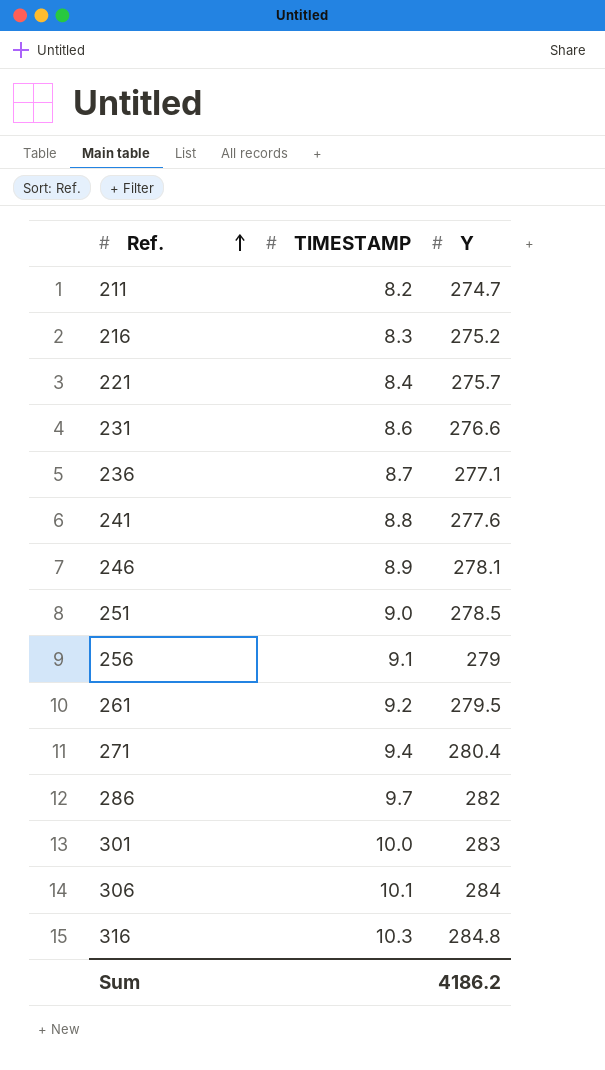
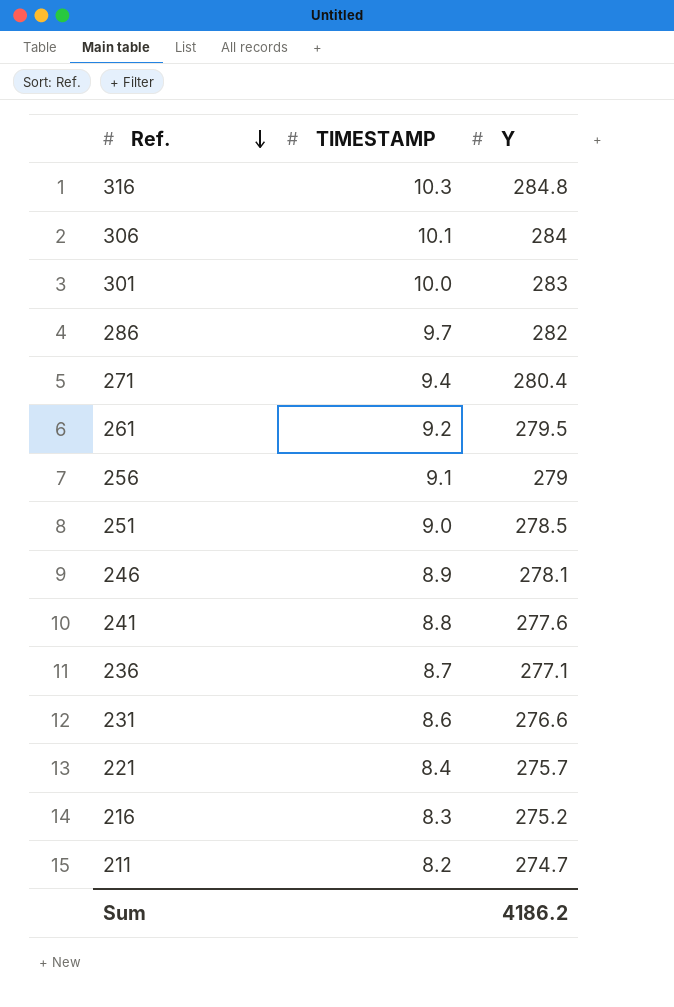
row order: Ref. ascending -> Ref. descending

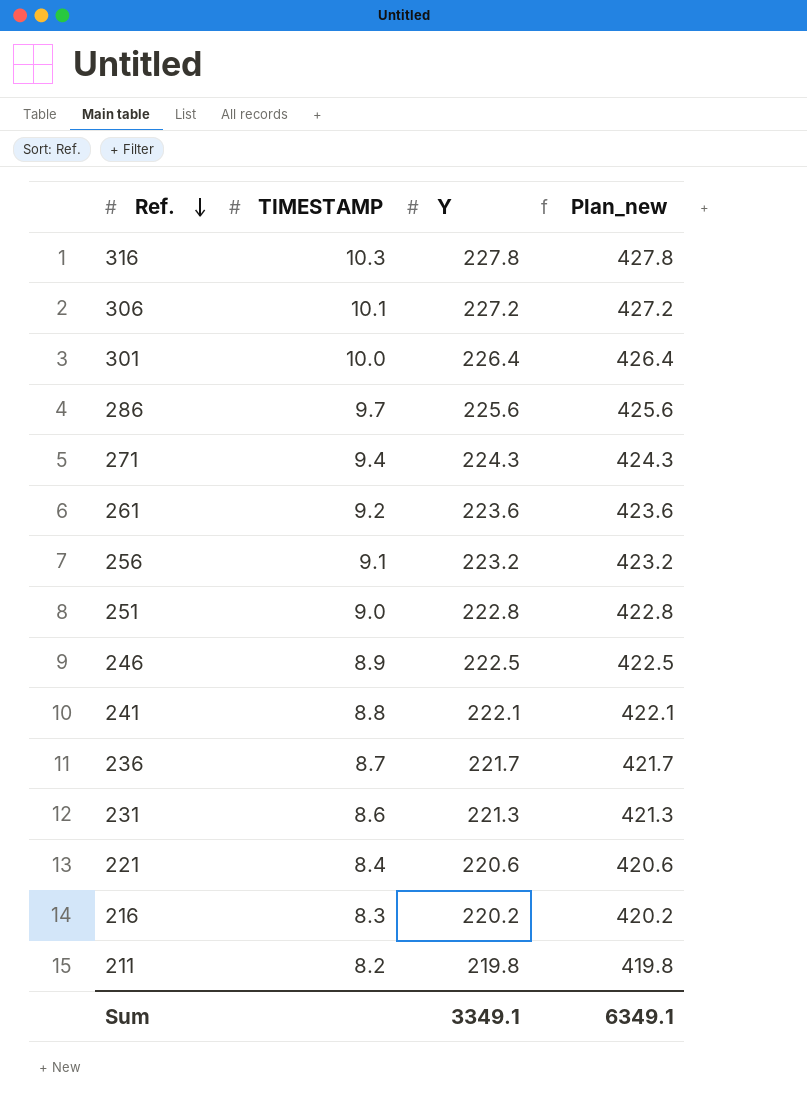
column Plan_new | formula: none -> [Y] + 200
316 | Y: 284.8 -> 227.8
306 | Y: 284 -> 227.2
301 | Y: 283 -> 226.4
286 | Y: 282 -> 225.6
271 | Y: 280.4 -> 224.3
261 | Y: 279.5 -> 223.6
256 | Y: 279 -> 223.2
251 | Y: 278.5 -> 222.8
246 | Y: 278.1 -> 222.5
241 | Y: 277.6 -> 222.1
236 | Y: 277.1 -> 221.7
231 | Y: 276.6 -> 221.3
221 | Y: 275.7 -> 220.6
216 | Y: 275.2 -> 220.2
211 | Y: 274.7 -> 219.8
Sum | Y: 4186.2 -> 3349.1

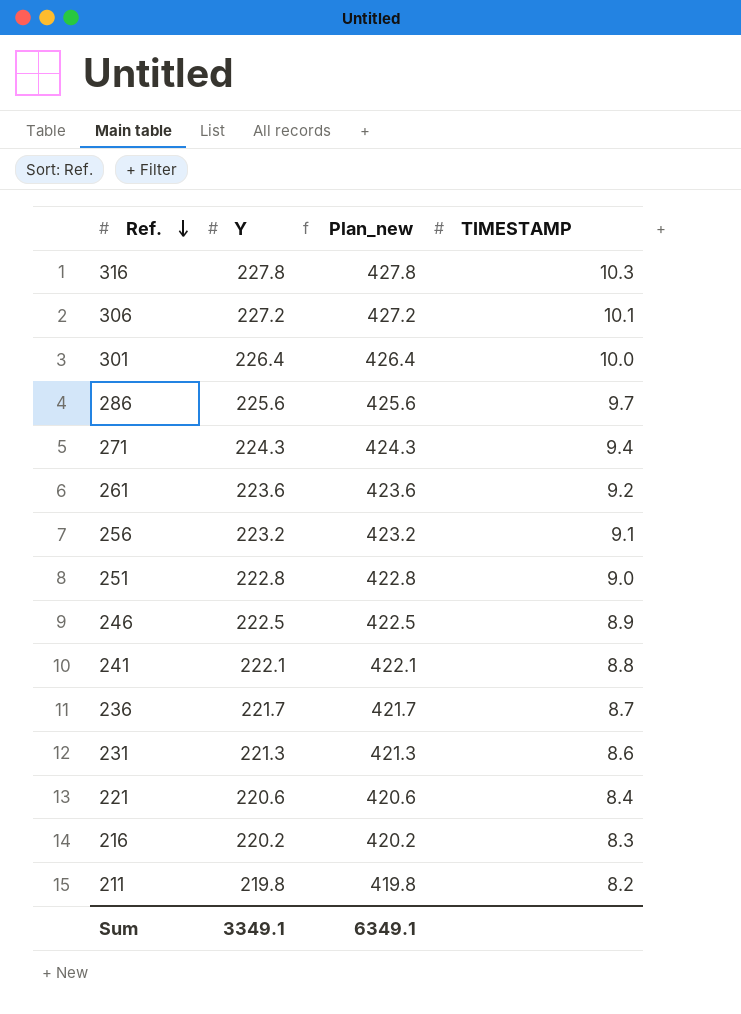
column TIMESTAMP | position: 2 -> 4

